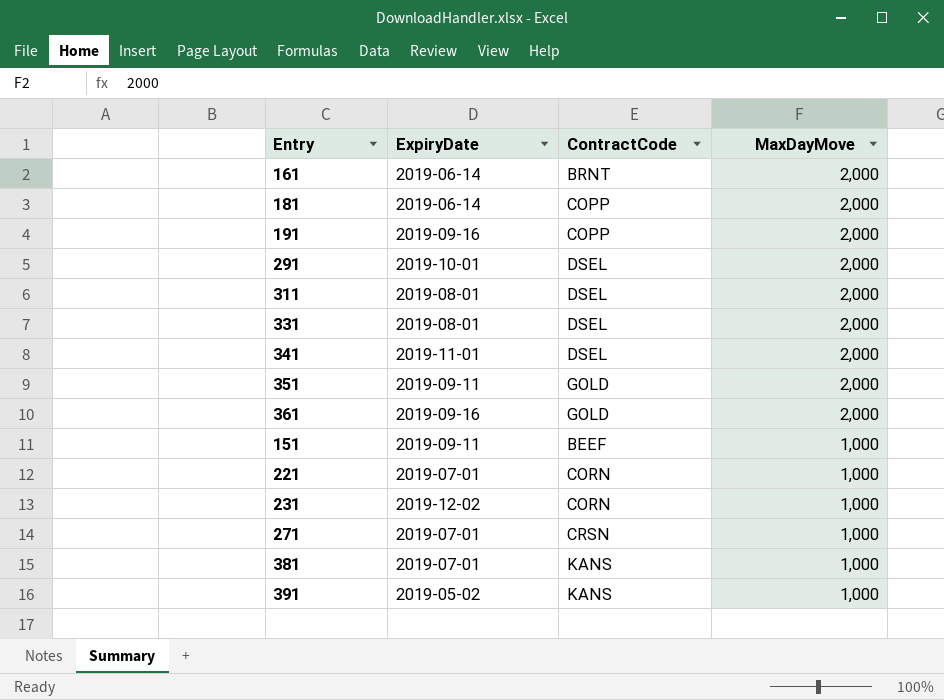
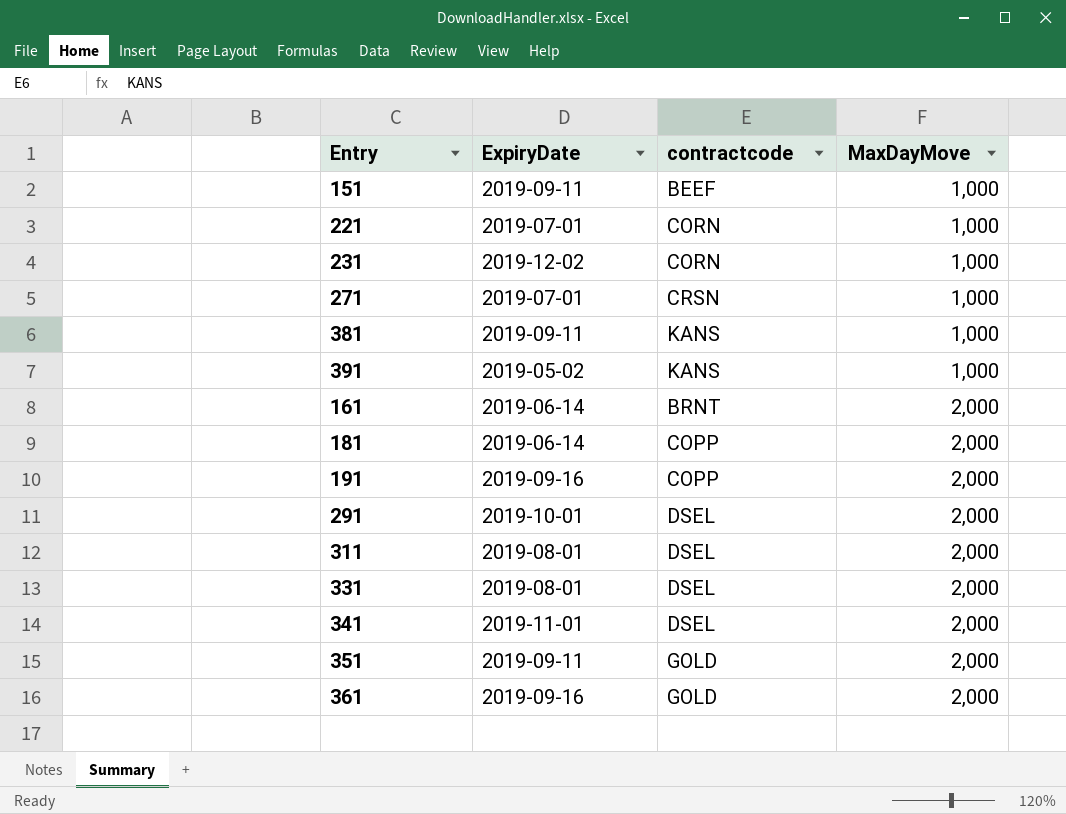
row order: MaxDayMove descending -> MaxDayMove ascending
column name: ContractCode -> contractcode
381 | ExpiryDate: 2019-07-01 -> 2019-09-11

